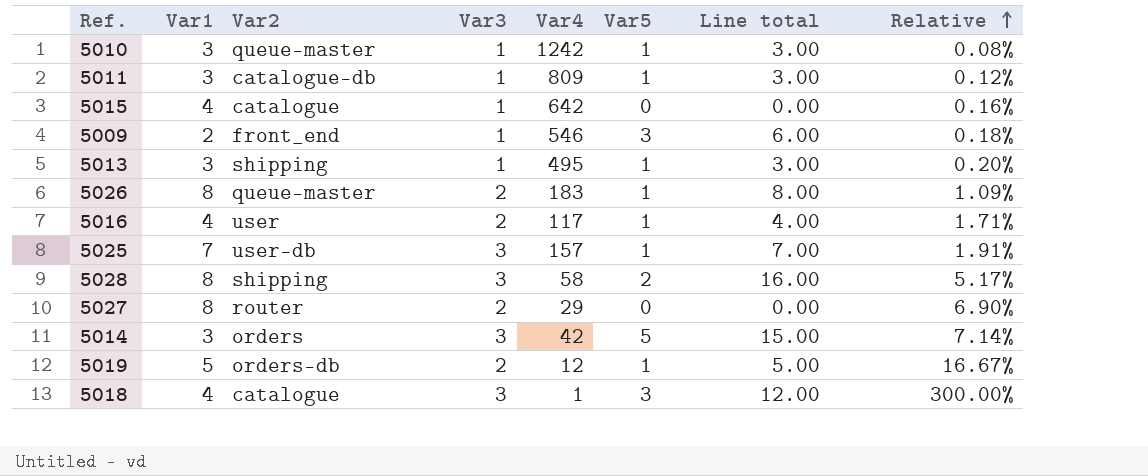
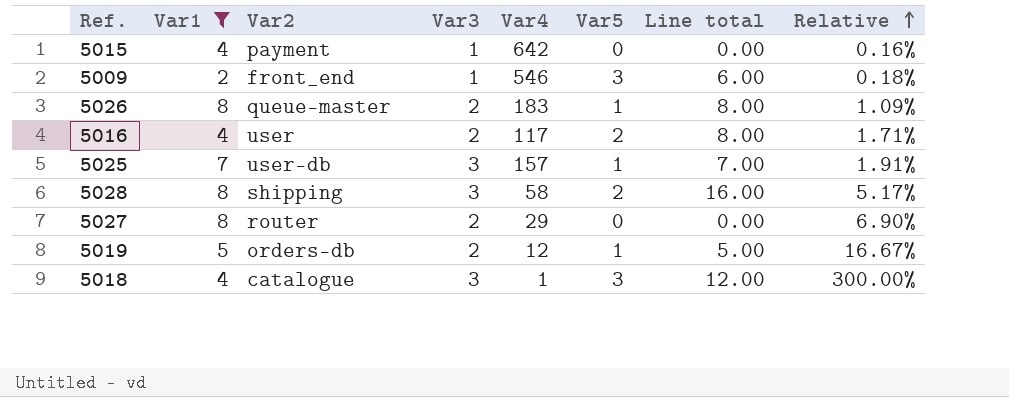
filter: none -> Var1 != 3
5015 | Var2: catalogue -> payment
5016 | Var5: 1 -> 2
5016 | Line total: 4.00 -> 8.00

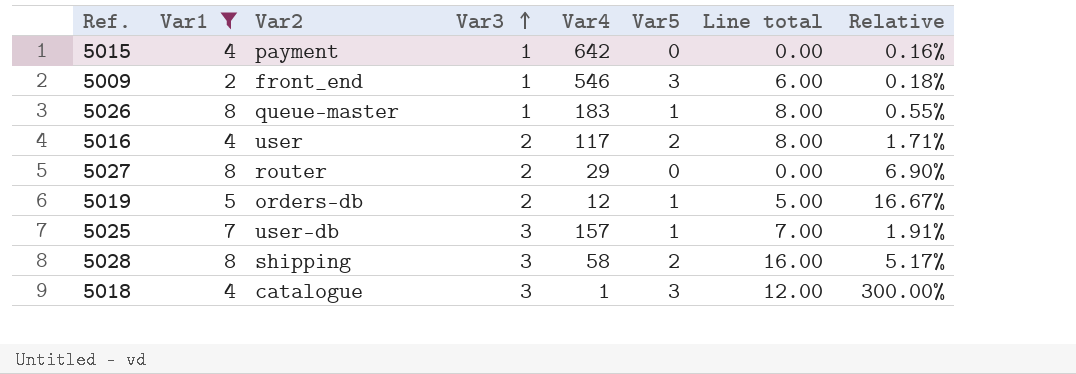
row order: Relative ascending -> Var3 ascending
5026 | Var3: 2 -> 1
5026 | Relative: 1.09% -> 0.55%

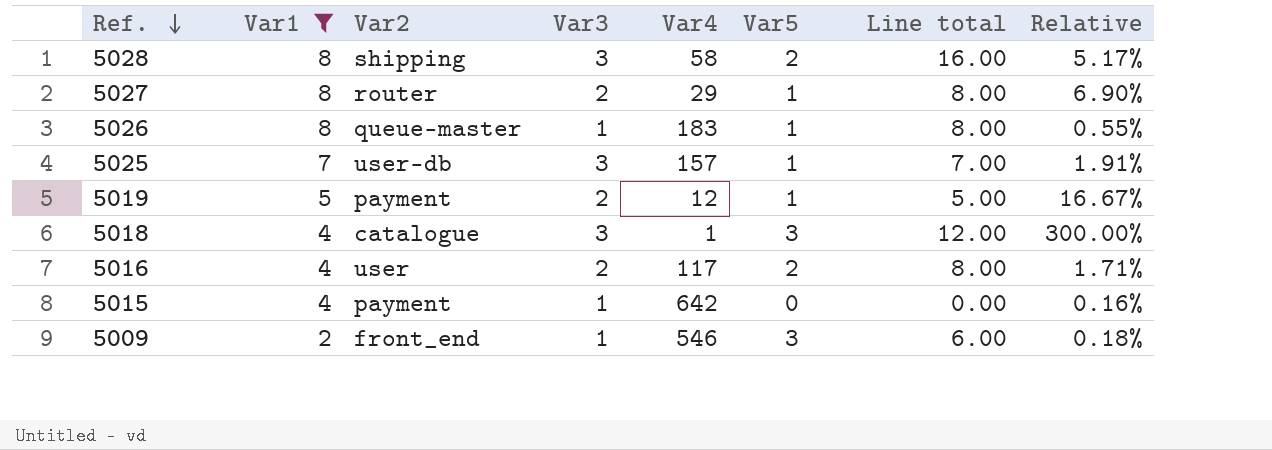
row order: Var3 ascending -> Ref. descending
5027 | Var5: 0 -> 1
5027 | Line total: 0.00 -> 8.00
5019 | Var2: orders-db -> payment

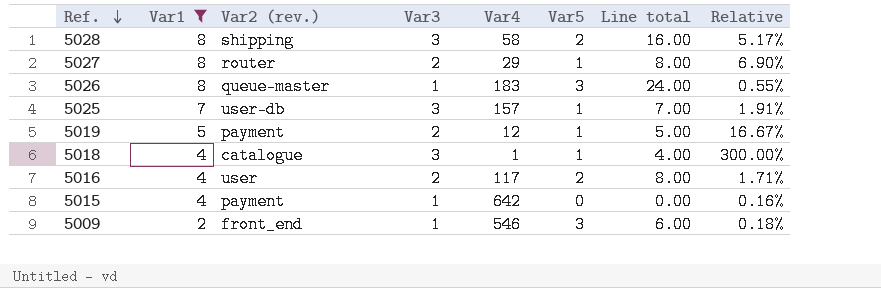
column name: Var2 -> Var2 (rev.)
5026 | Var5: 1 -> 3
5026 | Line total: 8.00 -> 24.00
5018 | Var5: 3 -> 1
5018 | Line total: 12.00 -> 4.00

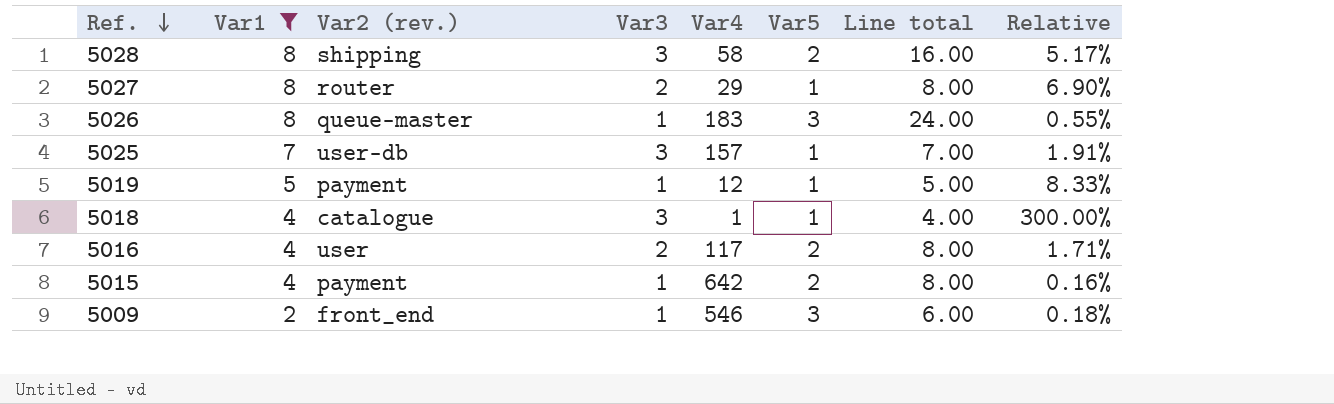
5019 | Var3: 2 -> 1
5019 | Relative: 16.67% -> 8.33%
5015 | Var5: 0 -> 2
5015 | Line total: 0.00 -> 8.00

